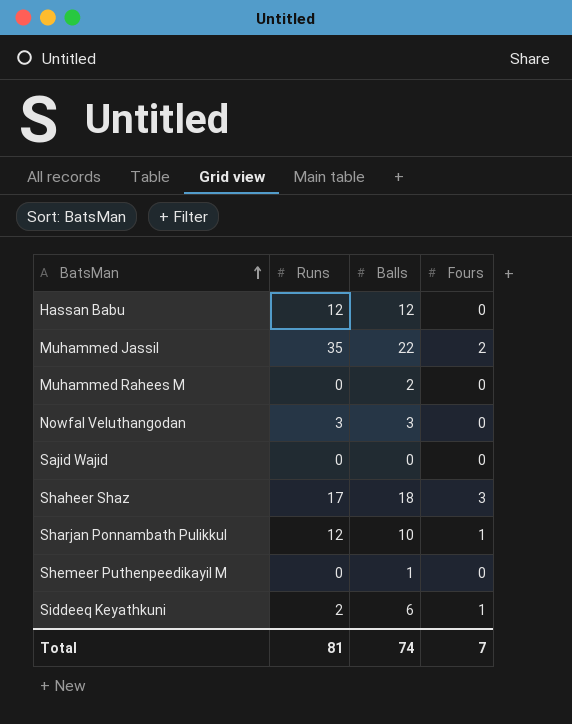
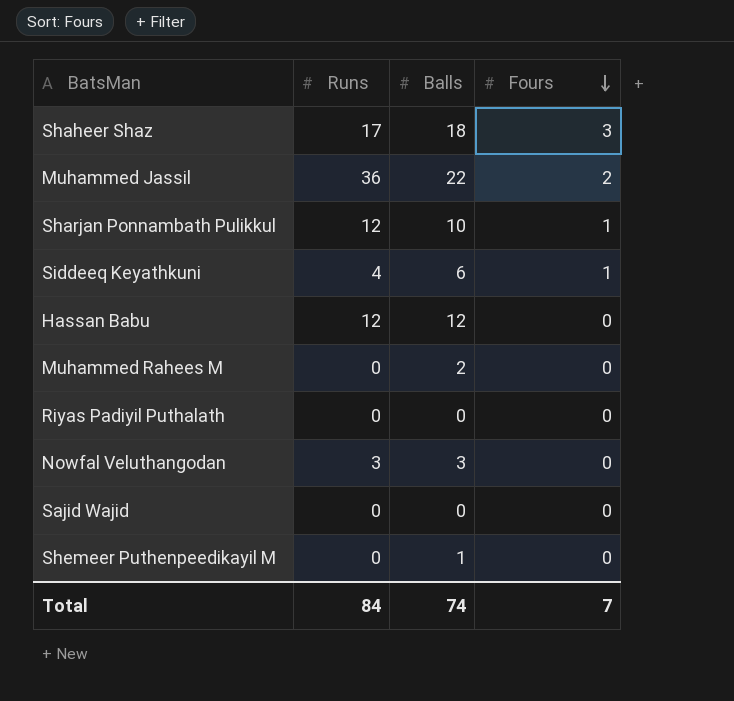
row order: BatsMan ascending -> Fours descending
Muhammed Jassil | Runs: 35 -> 36
Siddeeq Keyathkuni | Runs: 2 -> 4
row Riyas Padiyil Puthalath: none -> 0 | 0 | 0
Total | Runs: 81 -> 84

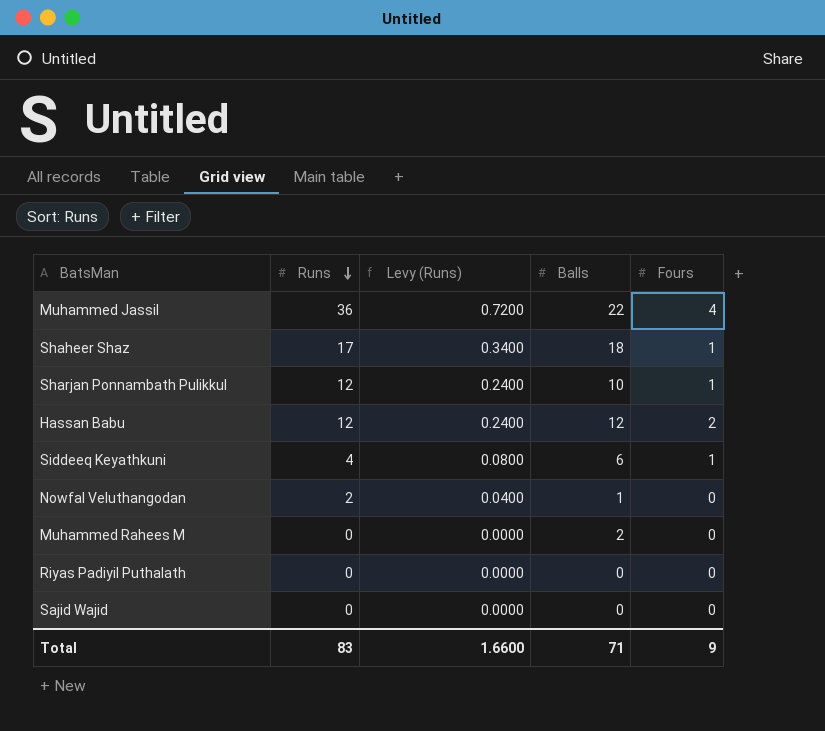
row order: Fours descending -> Runs descending
column Levy (Runs) | formula: none -> [Runs] * 0.02
row Shemeer Puthenpeedikayil M: 0 | 1 | 0 -> none
Muhammed Jassil | Fours: 2 -> 4
Shaheer Shaz | Fours: 3 -> 1
Hassan Babu | Fours: 0 -> 2
Nowfal Veluthangodan | Runs: 3 -> 2
Nowfal Veluthangodan | Balls: 3 -> 1
Total | Runs: 84 -> 83
Total | Balls: 74 -> 71
Total | Fours: 7 -> 9

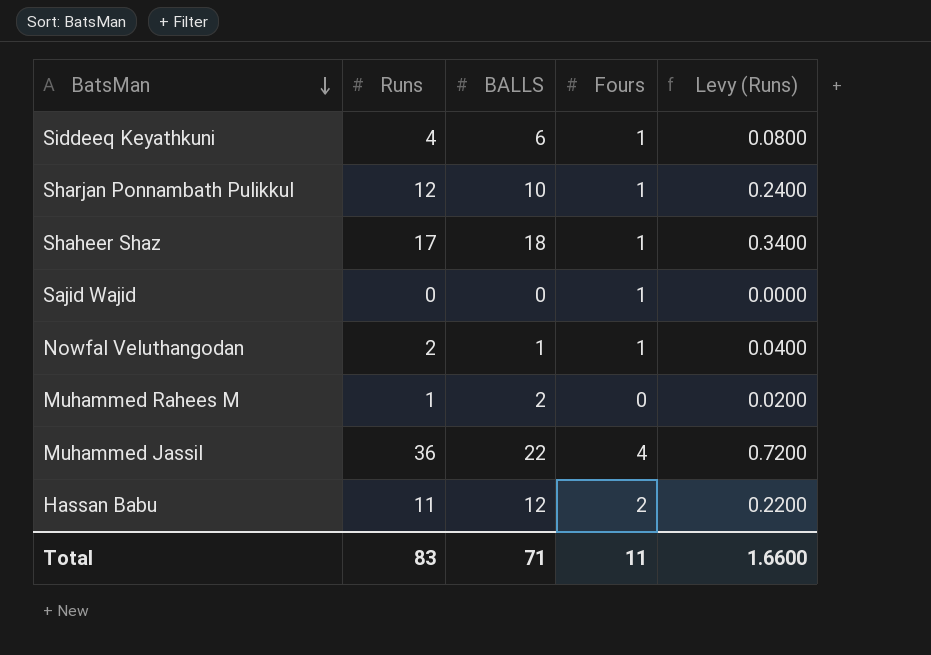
row order: Runs descending -> BatsMan descending
column name: Balls -> BALLS
column Levy (Runs) | position: 3 -> 5
row Riyas Padiyil Puthalath: 0 | 0.0000 | 0 | 0 -> none
Sajid Wajid | Fours: 0 -> 1
Nowfal Veluthangodan | Fours: 0 -> 1
Muhammed Rahees M | Runs: 0 -> 1
Muhammed Rahees M | Levy (Runs): 0.0000 -> 0.0200
Hassan Babu | Runs: 12 -> 11
Hassan Babu | Levy (Runs): 0.2400 -> 0.2200
Total | Fours: 9 -> 11

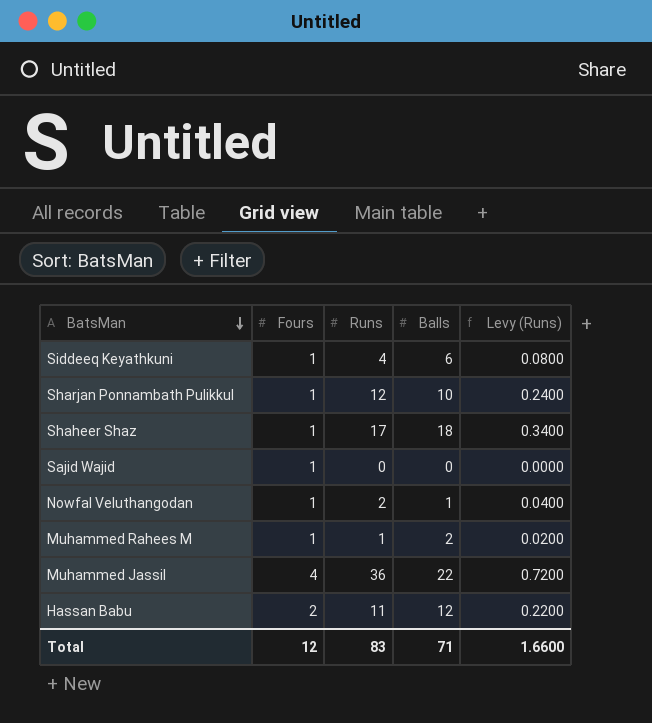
column Fours | position: 4 -> 2
column name: BALLS -> Balls
Muhammed Rahees M | Fours: 0 -> 1
Total | Fours: 11 -> 12

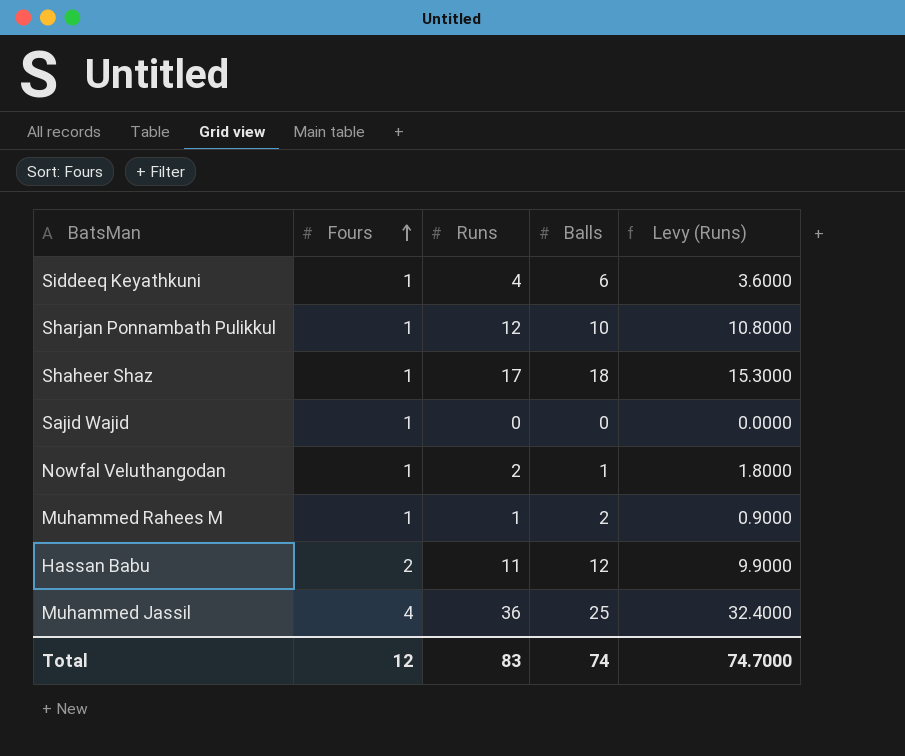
row order: BatsMan descending -> Fours ascending
column Levy (Runs) | formula: [Runs] * 0.02 -> [Runs] * 0.9
Muhammed Jassil | Balls: 22 -> 25
Total | Balls: 71 -> 74
Total | Levy (Runs): 1.6600 -> 74.7000

